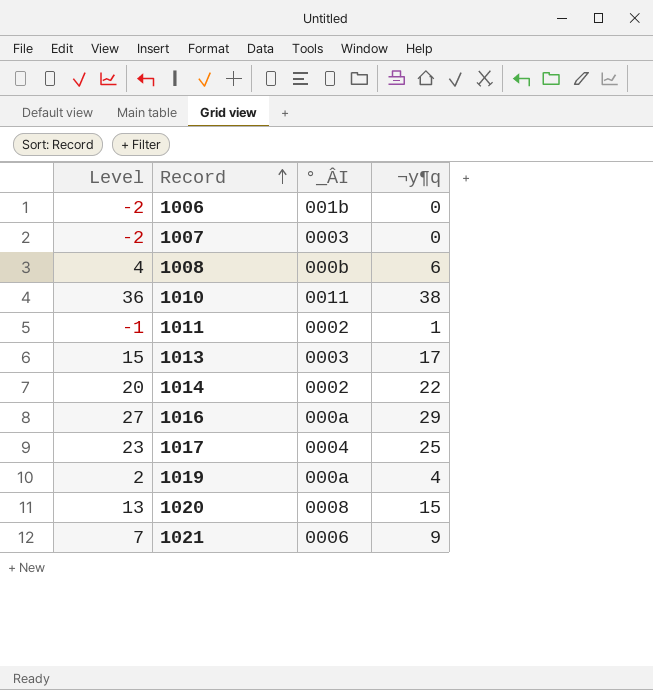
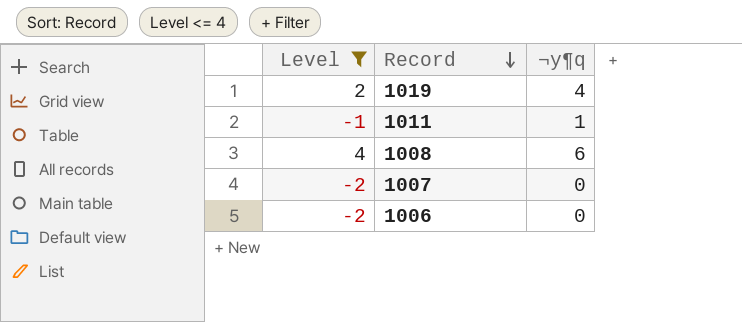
filter: none -> Level <= 4
row order: Record ascending -> Record descending
column °_ÂI | position: 3 -> none

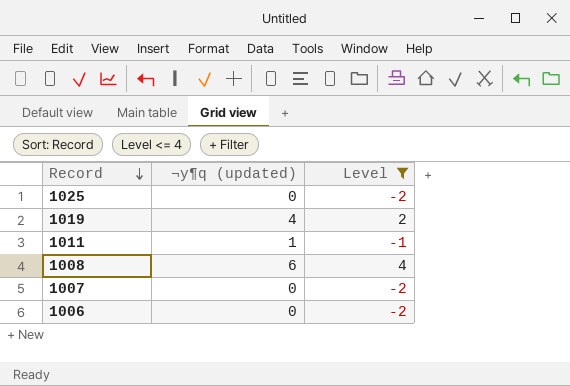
column name: ¬y¶q -> ¬y¶q (updated)
column Level | position: 1 -> 3
row 1025: none -> 0 | -2

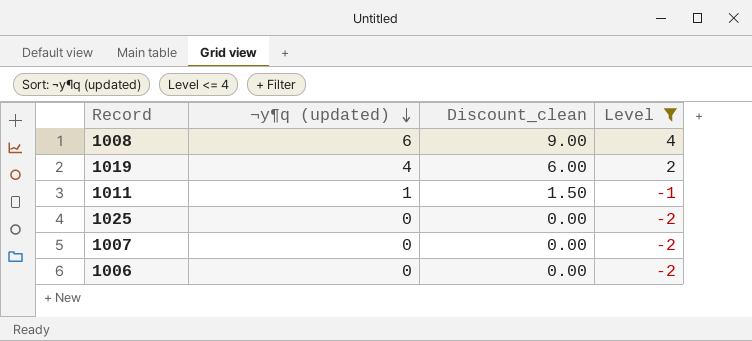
row order: Record descending -> ¬y¶q (updated) descending
column Discount_clean | formula: none -> [¬y¶q (updated)] * 1.5

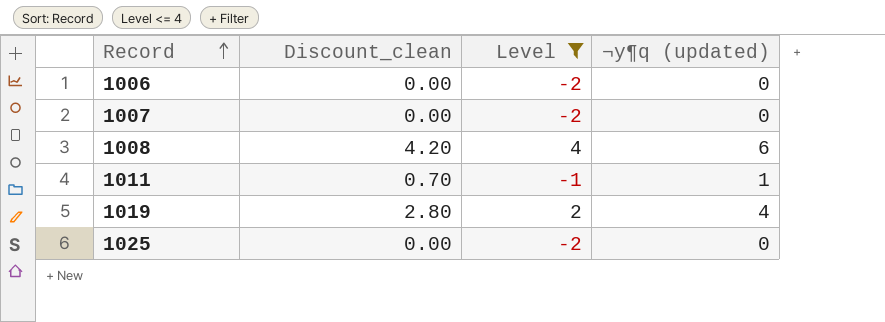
row order: ¬y¶q (updated) descending -> Record ascending
column Discount_clean | formula: [¬y¶q (updated)] * 1.5 -> [¬y¶q (updated)] * 0.7
column ¬y¶q (updated) | position: 2 -> 4

